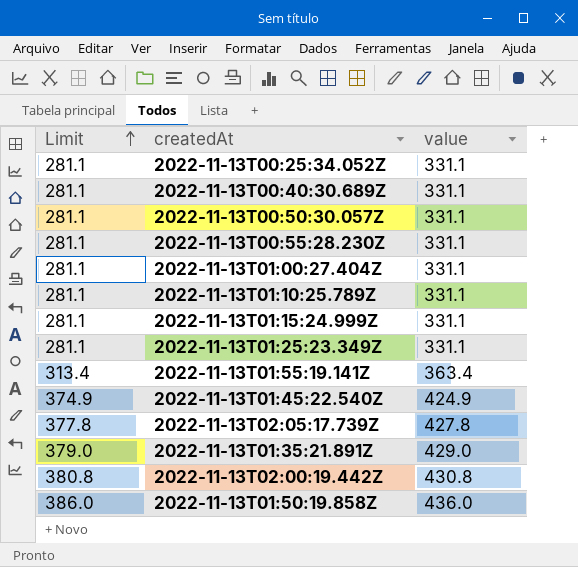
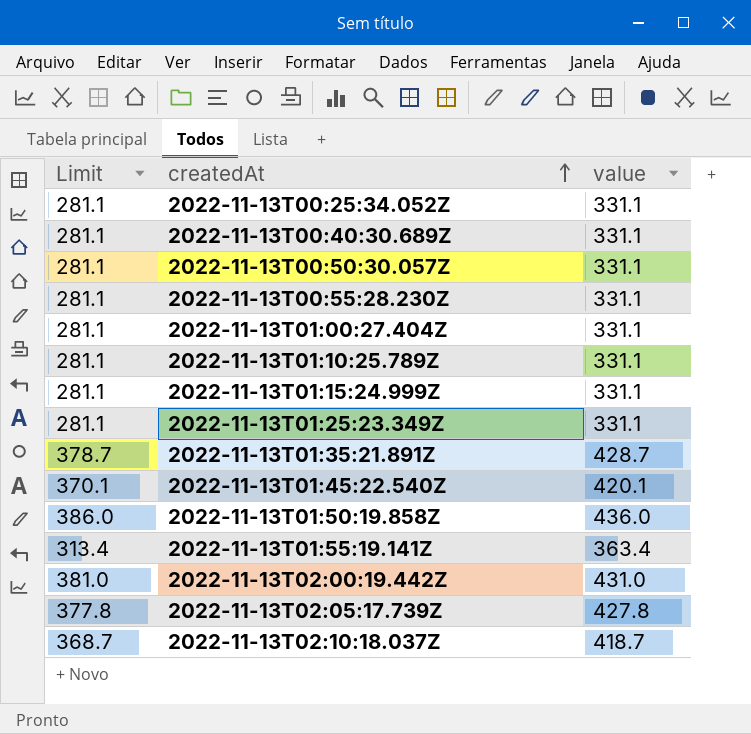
row order: Limit ascending -> createdAt ascending
2022-11-13T01:35:21.891Z | Limit: 379.0 -> 378.7
2022-11-13T01:35:21.891Z | value: 429.0 -> 428.7
2022-11-13T01:45:22.540Z | Limit: 374.9 -> 370.1
2022-11-13T01:45:22.540Z | value: 424.9 -> 420.1
2022-11-13T02:00:19.442Z | Limit: 380.8 -> 381.0
2022-11-13T02:00:19.442Z | value: 430.8 -> 431.0
row 2022-11-13T02:10:18.037Z: none -> 368.7 | 418.7

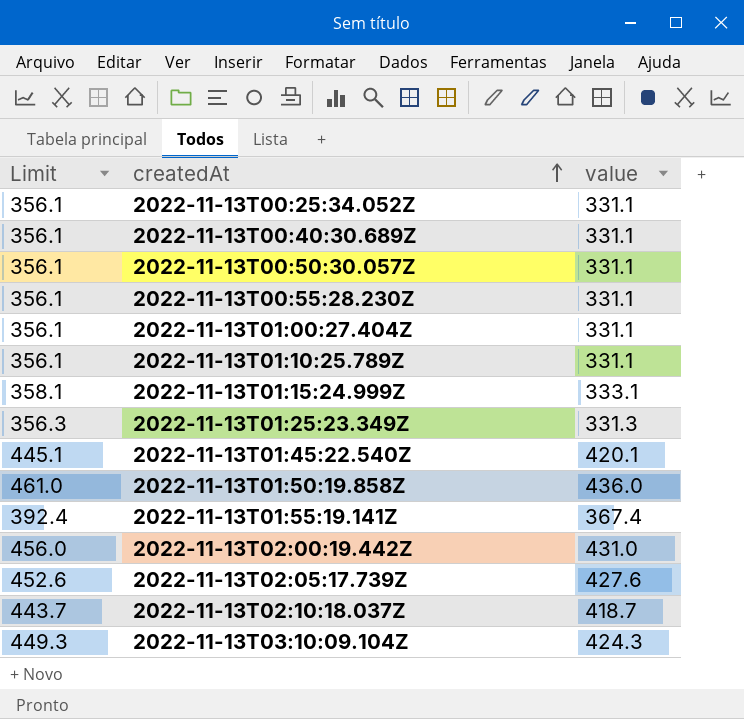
column Limit | formula: [value] - 50 -> [value] + 25
row 2022-11-13T01:35:21.891Z: 378.7 | 428.7 -> none
2022-11-13T01:15:24.999Z | value: 331.1 -> 333.1
2022-11-13T01:25:23.349Z | value: 331.1 -> 331.3
2022-11-13T01:55:19.141Z | value: 363.4 -> 367.4
2022-11-13T02:05:17.739Z | value: 427.8 -> 427.6
row 2022-11-13T03:10:09.104Z: none -> 449.3 | 424.3

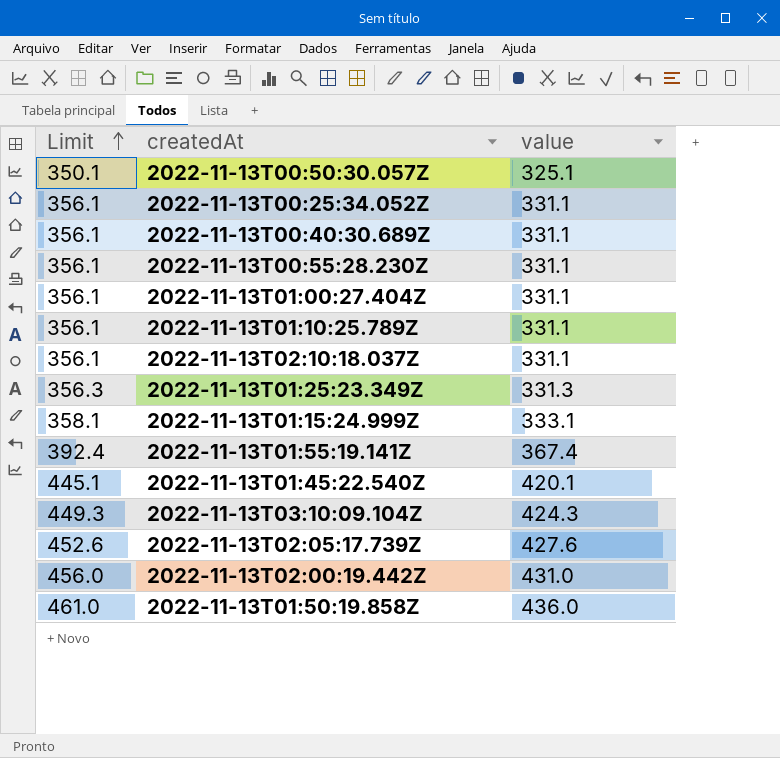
row order: createdAt ascending -> Limit ascending
2022-11-13T00:50:30.057Z | Limit: 356.1 -> 350.1
2022-11-13T00:50:30.057Z | value: 331.1 -> 325.1
2022-11-13T02:10:18.037Z | Limit: 443.7 -> 356.1
2022-11-13T02:10:18.037Z | value: 418.7 -> 331.1

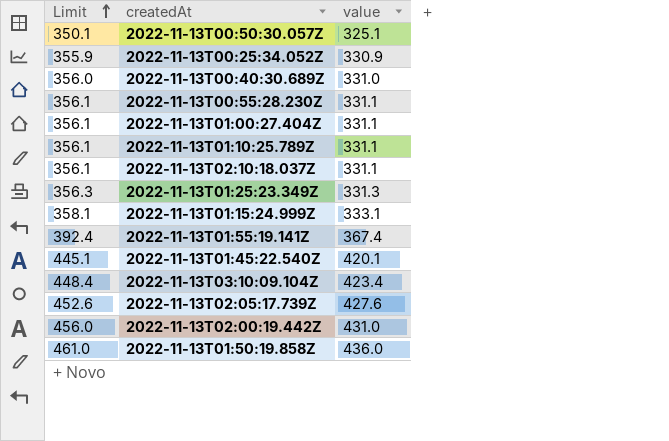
2022-11-13T00:25:34.052Z | Limit: 356.1 -> 355.9
2022-11-13T00:25:34.052Z | value: 331.1 -> 330.9
2022-11-13T00:40:30.689Z | Limit: 356.1 -> 356.0
2022-11-13T00:40:30.689Z | value: 331.1 -> 331.0
2022-11-13T03:10:09.104Z | Limit: 449.3 -> 448.4
2022-11-13T03:10:09.104Z | value: 424.3 -> 423.4

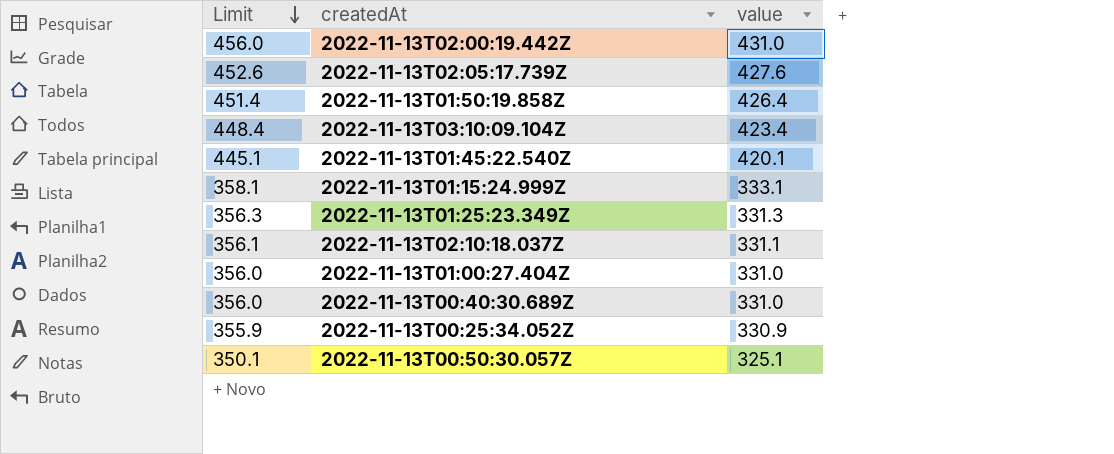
row order: Limit ascending -> Limit descending
row 2022-11-13T00:55:28.230Z: 356.1 | 331.1 -> none
row 2022-11-13T01:10:25.789Z: 356.1 | 331.1 -> none
row 2022-11-13T01:55:19.141Z: 392.4 | 367.4 -> none
2022-11-13T01:50:19.858Z | Limit: 461.0 -> 451.4
2022-11-13T01:50:19.858Z | value: 436.0 -> 426.4
2022-11-13T01:00:27.404Z | Limit: 356.1 -> 356.0
2022-11-13T01:00:27.404Z | value: 331.1 -> 331.0

